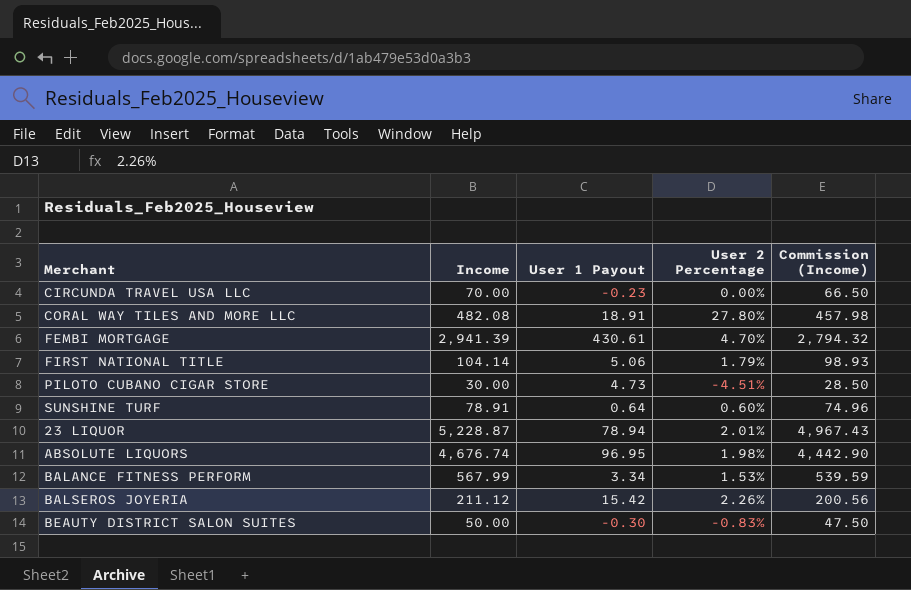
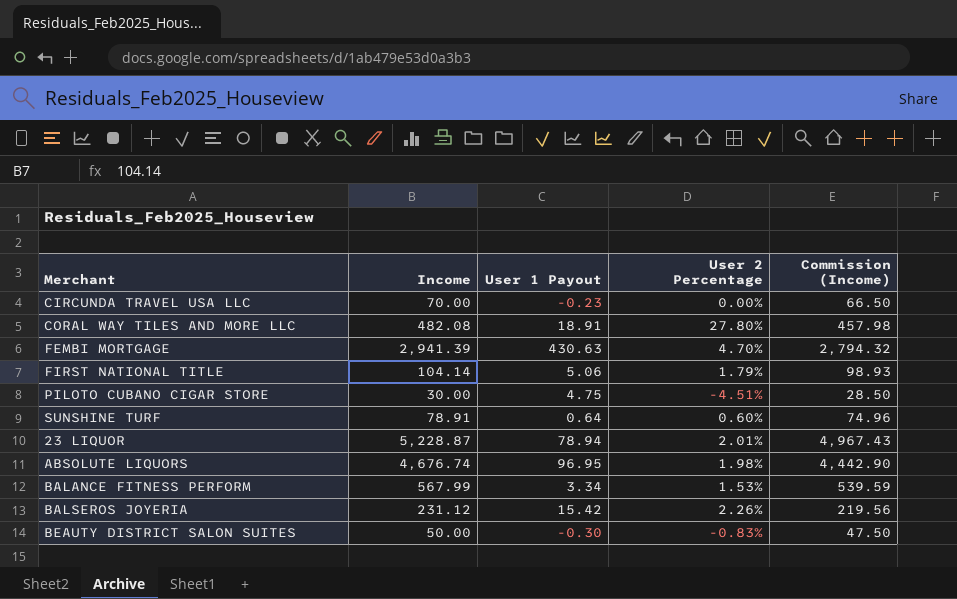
FEMBI MORTGAGE | User 1 Payout: 430.61 -> 430.63
PILOTO CUBANO CIGAR STORE | User 1 Payout: 4.73 -> 4.75
BALSEROS JOYERIA | Income: 211.12 -> 231.12
BALSEROS JOYERIA | Commission (Income): 200.56 -> 219.56

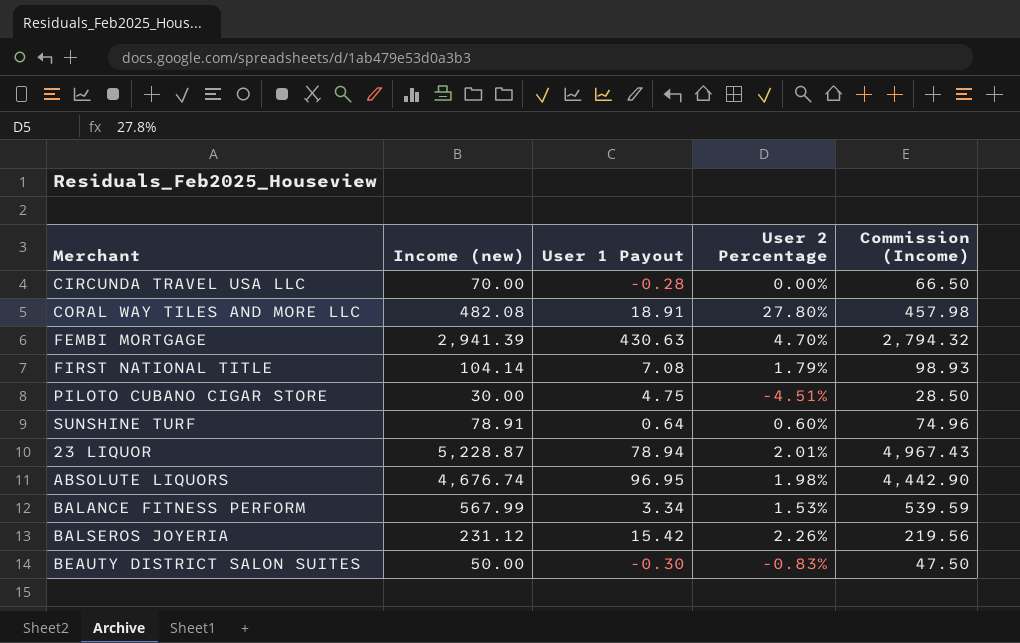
column name: Income -> Income (new)
CIRCUNDA TRAVEL USA LLC | User 1 Payout: -0.23 -> -0.28
FIRST NATIONAL TITLE | User 1 Payout: 5.06 -> 7.08

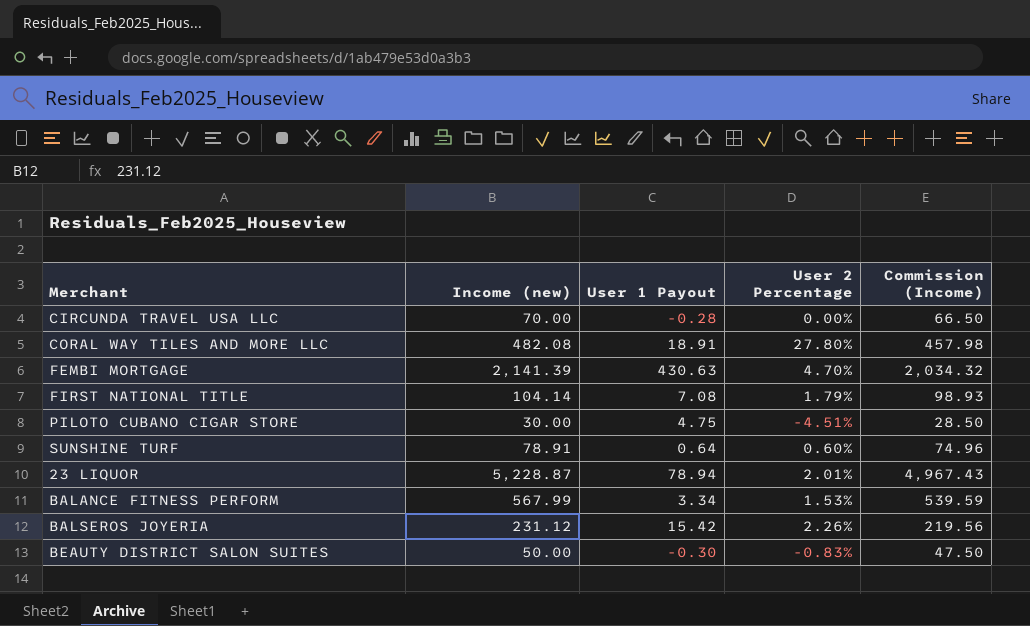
row ABSOLUTE LIQUORS: 4,676.74 | 96.95 | 1.98% | 4,442.90 -> none
FEMBI MORTGAGE | Income (new): 2,941.39 -> 2,141.39
FEMBI MORTGAGE | Commission (Income): 2,794.32 -> 2,034.32

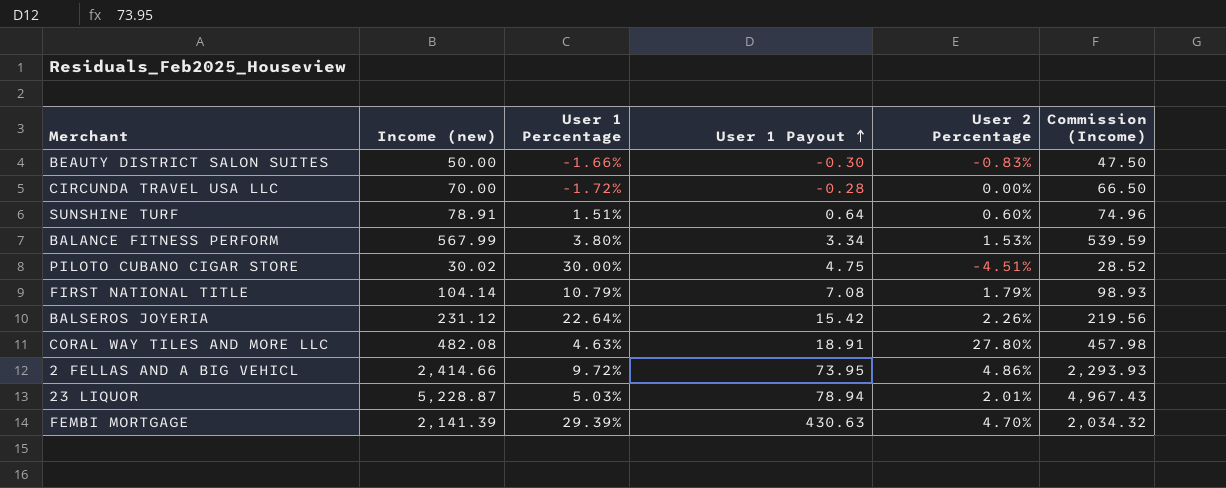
row order: none -> User 1 Payout ascending
column User 1 Percentage | position: none -> 3
PILOTO CUBANO CIGAR STORE | Income (new): 30.00 -> 30.02
PILOTO CUBANO CIGAR STORE | Commission (Income): 28.50 -> 28.52
row 2 FELLAS AND A BIG VEHICL: none -> 2,414.66 | 9.72% | 73.95 | 4.86% | 2,293.93

